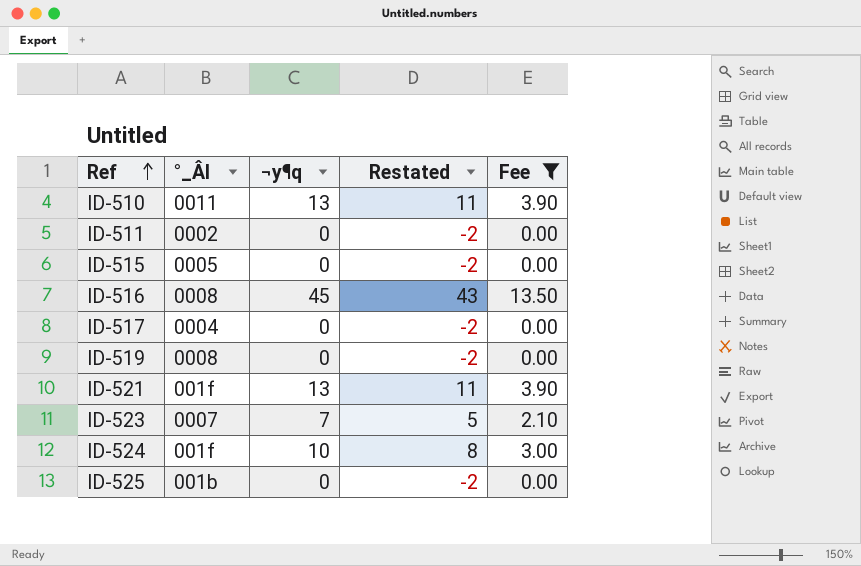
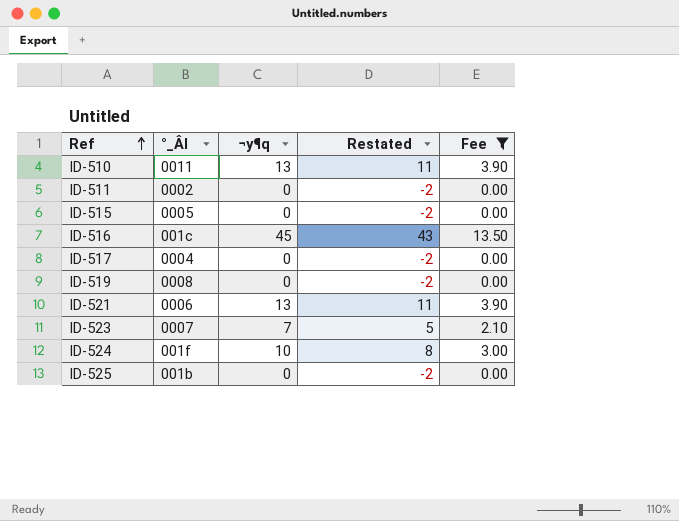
ID-516 | °_ÂI: 0008 -> 001c
ID-521 | °_ÂI: 001f -> 0006

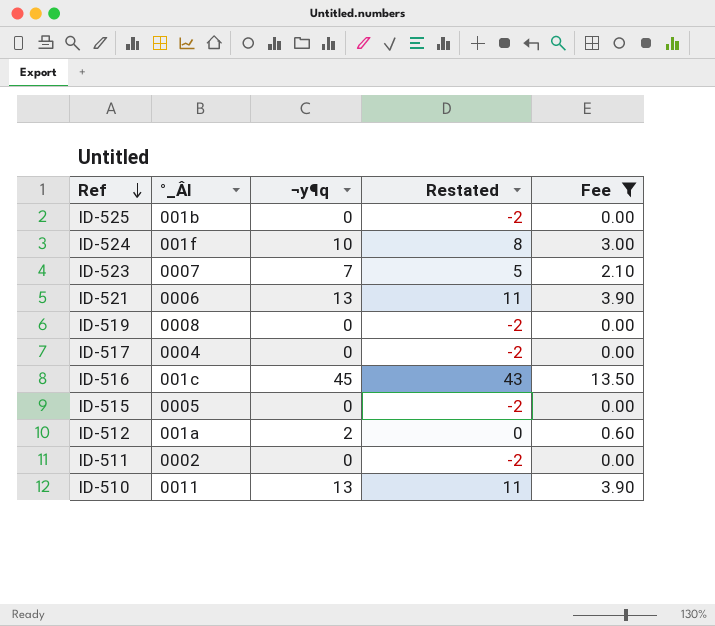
row order: Ref ascending -> Ref descending
row ID-512: none -> 001a | 2 | 0 | 0.60

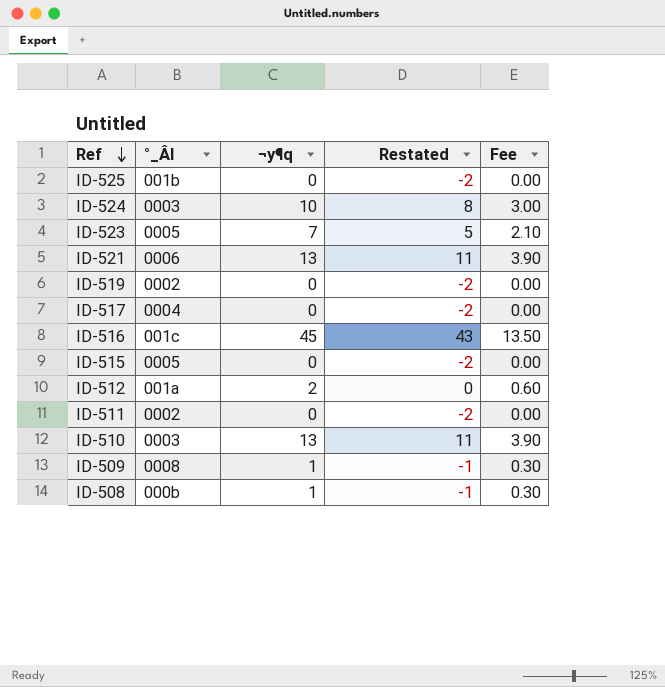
filter: Fee != 0.30 -> none
ID-524 | °_ÂI: 001f -> 0003
ID-523 | °_ÂI: 0007 -> 0005
ID-519 | °_ÂI: 0008 -> 0002
ID-510 | °_ÂI: 0011 -> 0003

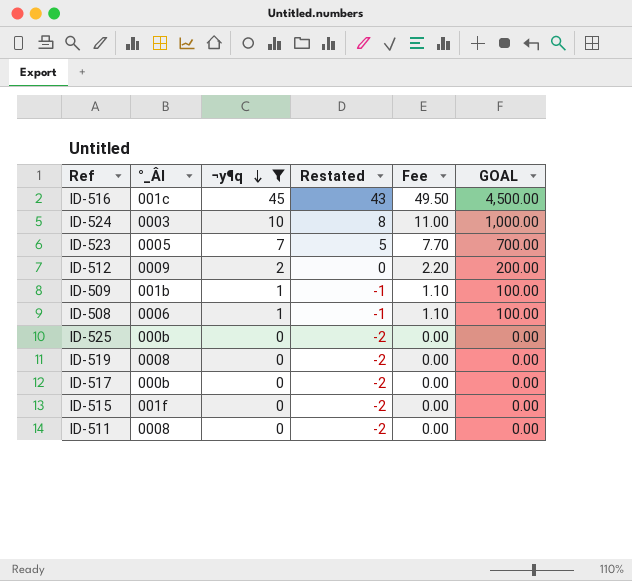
filter: none -> ¬y¶q != 13
row order: Ref descending -> ¬y¶q descending
column Fee | formula: [¬y¶q] * 0.3 -> [¬y¶q] * 1.1
column GOAL | formula: none -> [¬y¶q] * 100
ID-512 | °_ÂI: 001a -> 0009
ID-509 | °_ÂI: 0008 -> 001b
ID-508 | °_ÂI: 000b -> 0006
ID-525 | °_ÂI: 001b -> 000b
ID-519 | °_ÂI: 0002 -> 0008
ID-517 | °_ÂI: 0004 -> 000b
ID-515 | °_ÂI: 0005 -> 001f
ID-511 | °_ÂI: 0002 -> 0008

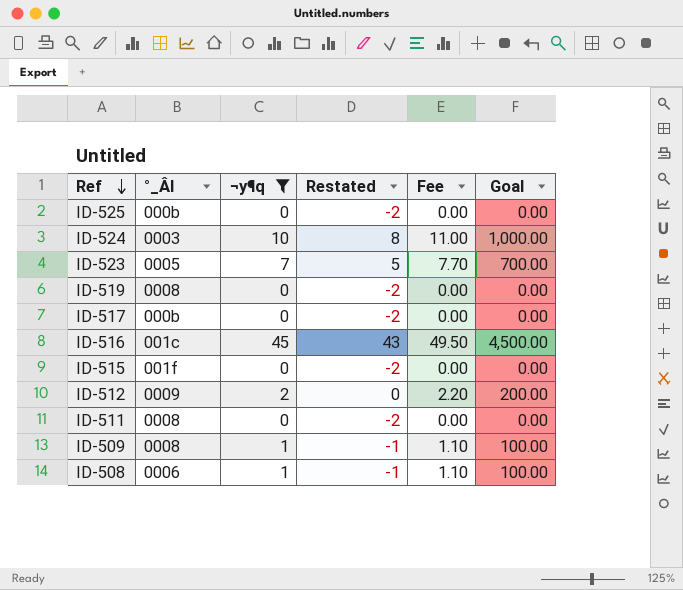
row order: ¬y¶q descending -> Ref descending
column name: GOAL -> Goal
ID-509 | °_ÂI: 001b -> 0008

